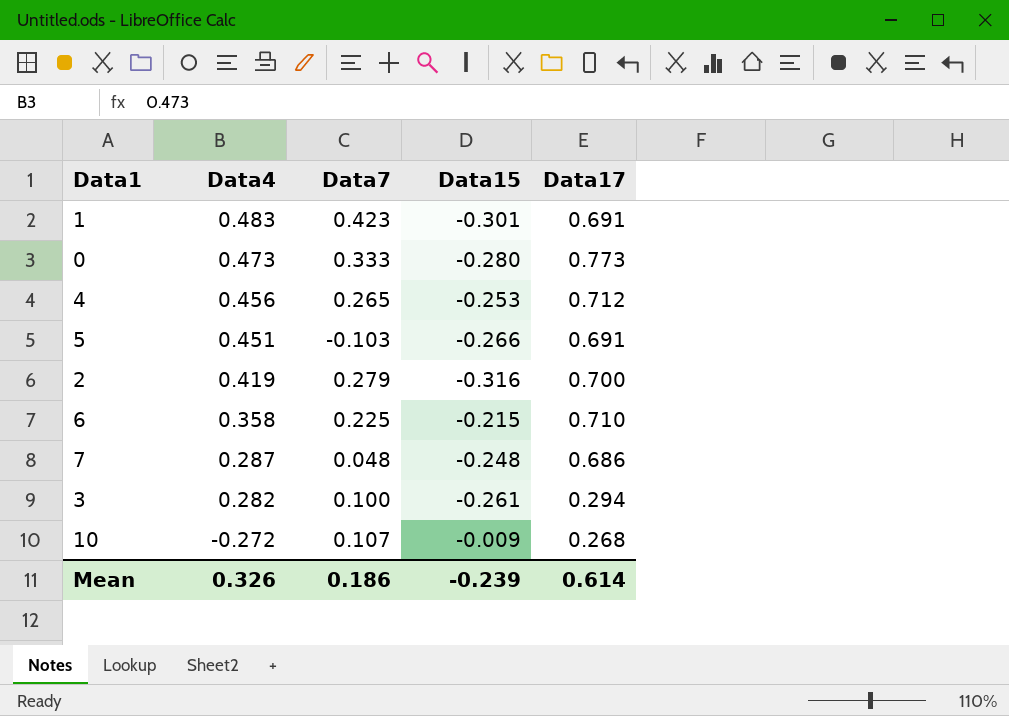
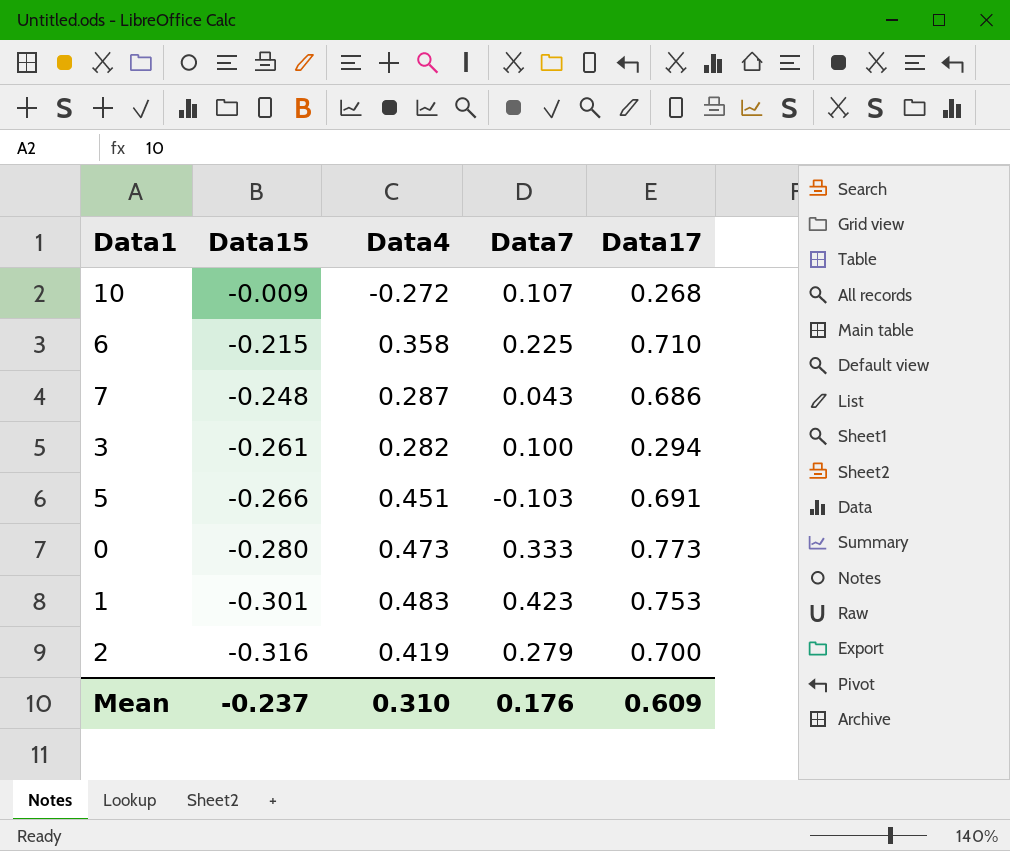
row order: Data4 descending -> Data15 descending
column Data15 | position: 4 -> 2
row 4: 0.456 | 0.265 | -0.253 | 0.712 -> none
7 | Data7: 0.048 -> 0.043
1 | Data17: 0.691 -> 0.753
Mean | Data15: -0.239 -> -0.237
Mean | Data4: 0.326 -> 0.310
Mean | Data7: 0.186 -> 0.176
Mean | Data17: 0.614 -> 0.609

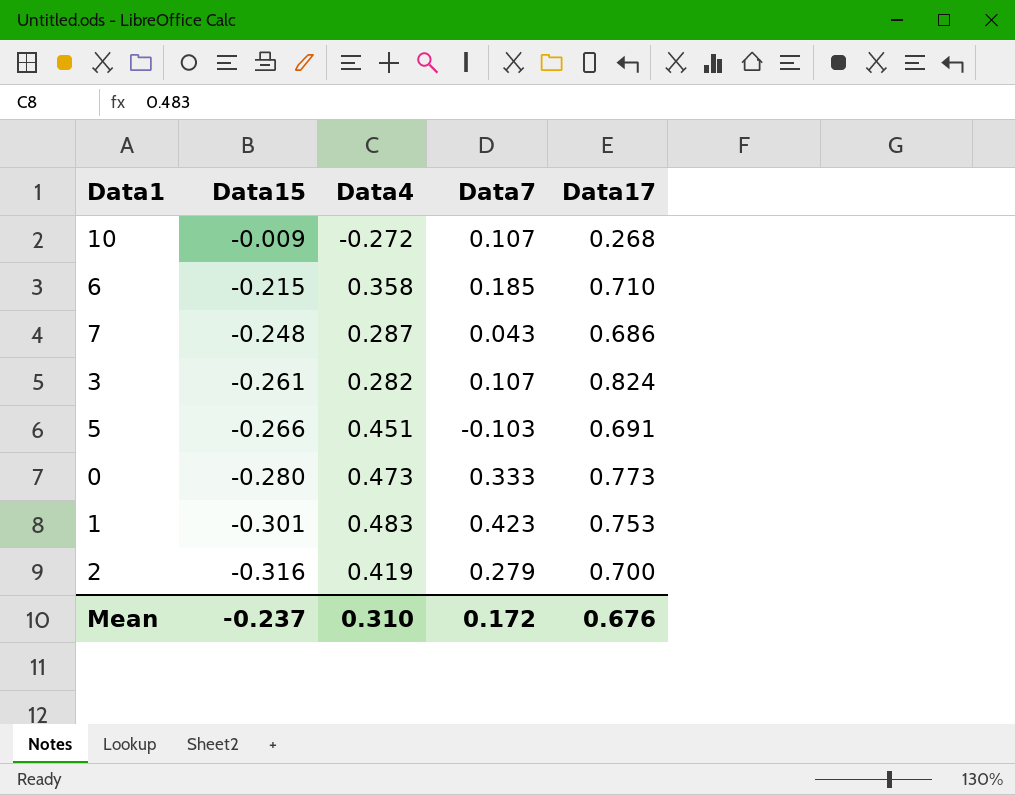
6 | Data7: 0.225 -> 0.185
3 | Data7: 0.100 -> 0.107
3 | Data17: 0.294 -> 0.824
Mean | Data7: 0.176 -> 0.172
Mean | Data17: 0.609 -> 0.676

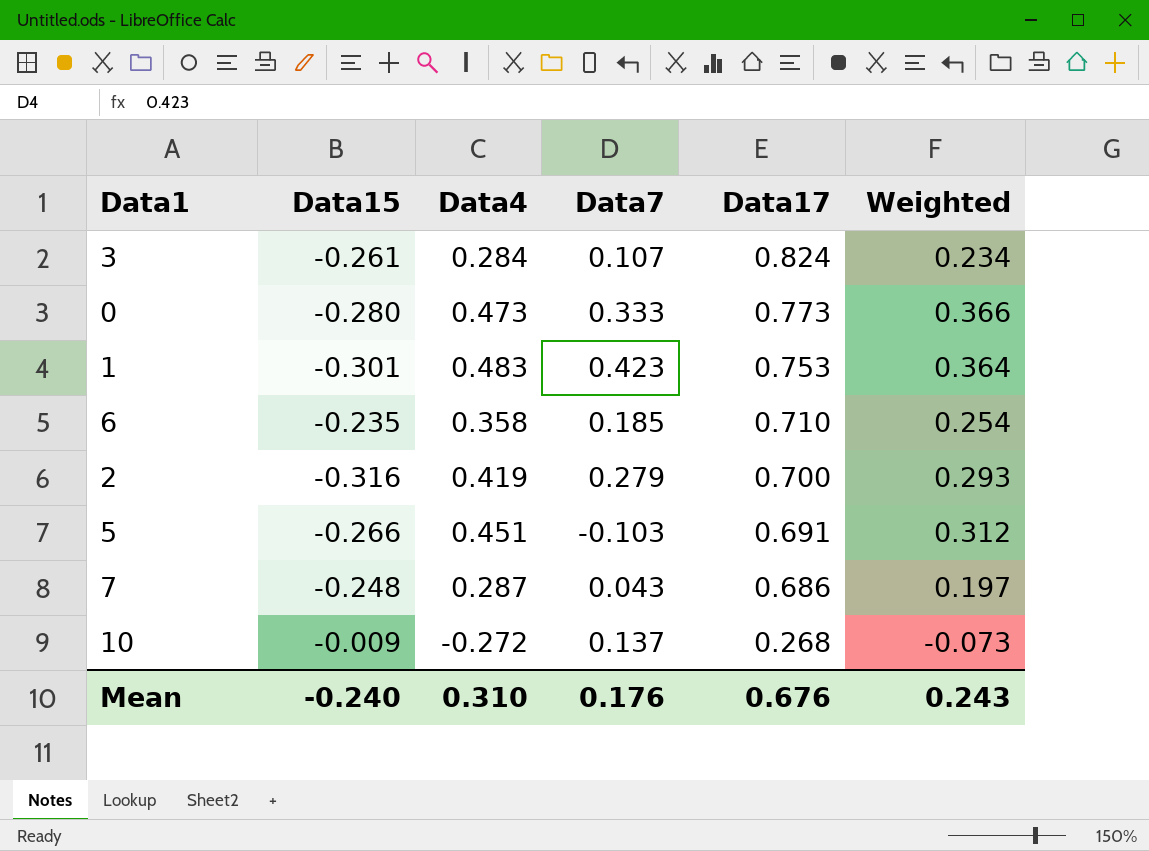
row order: Data15 descending -> Data17 descending
column Weighted | formula: none -> [Data4] * [Data17]
3 | Data4: 0.282 -> 0.284
6 | Data15: -0.215 -> -0.235
10 | Data7: 0.107 -> 0.137
Mean | Data15: -0.237 -> -0.240
Mean | Data7: 0.172 -> 0.176

